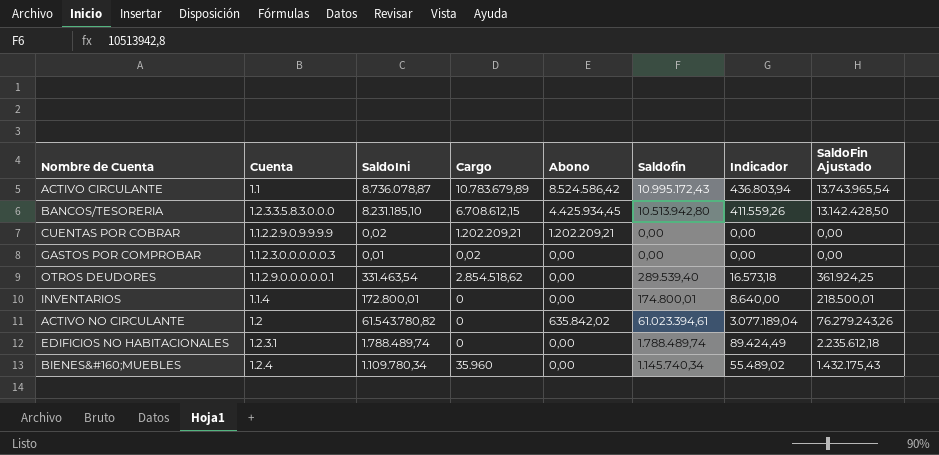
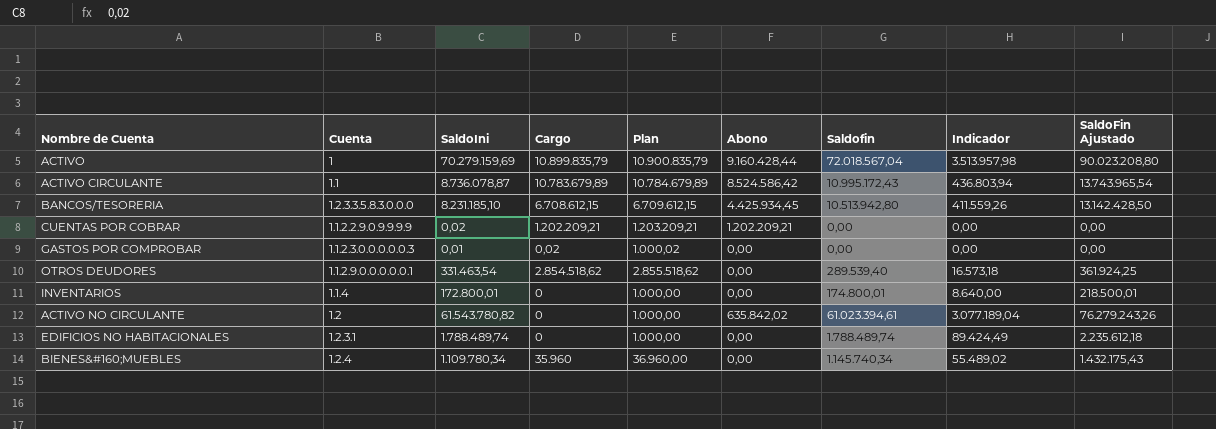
column Plan | formula: none -> [Cargo] + 1000
row ACTIVO: none -> 1 | 70.279.159,69 | 10.899.835,79 | 10.900.835,79 | 9.160.428,44 | 72.018.567,04 | 3.513.957,98 | 90.023.208,80

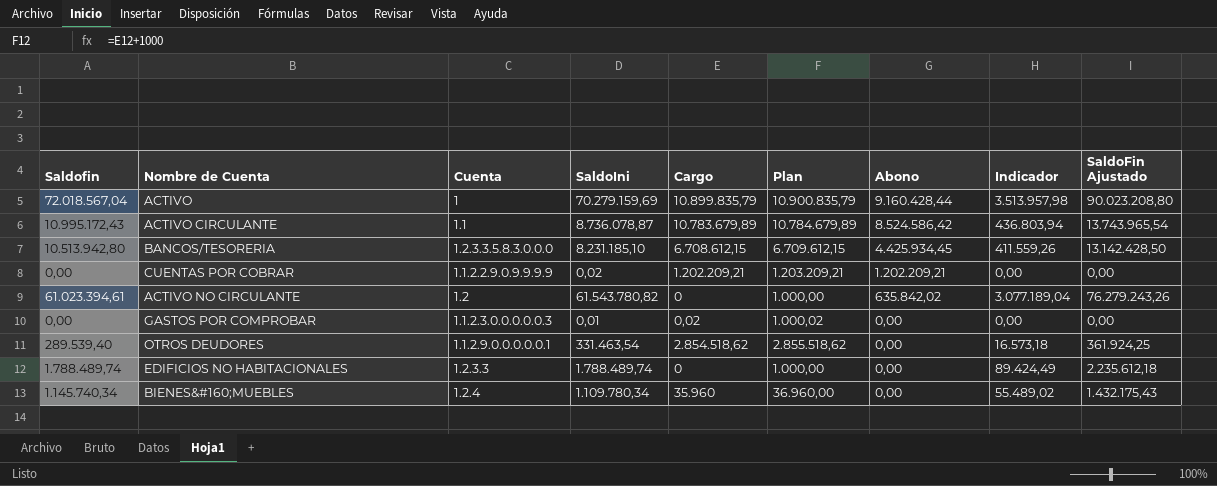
row order: none -> Abono descending
column Saldofin | position: 7 -> 1
row INVENTARIOS: 1.1.4 | 172.800,01 | 0 | 1.000,00 | 0,00 | 174.800,01 | 8.640,00 | 218.500,01 -> none
EDIFICIOS NO HABITACIONALES | Cuenta: 1.2.3.1 -> 1.2.3.3

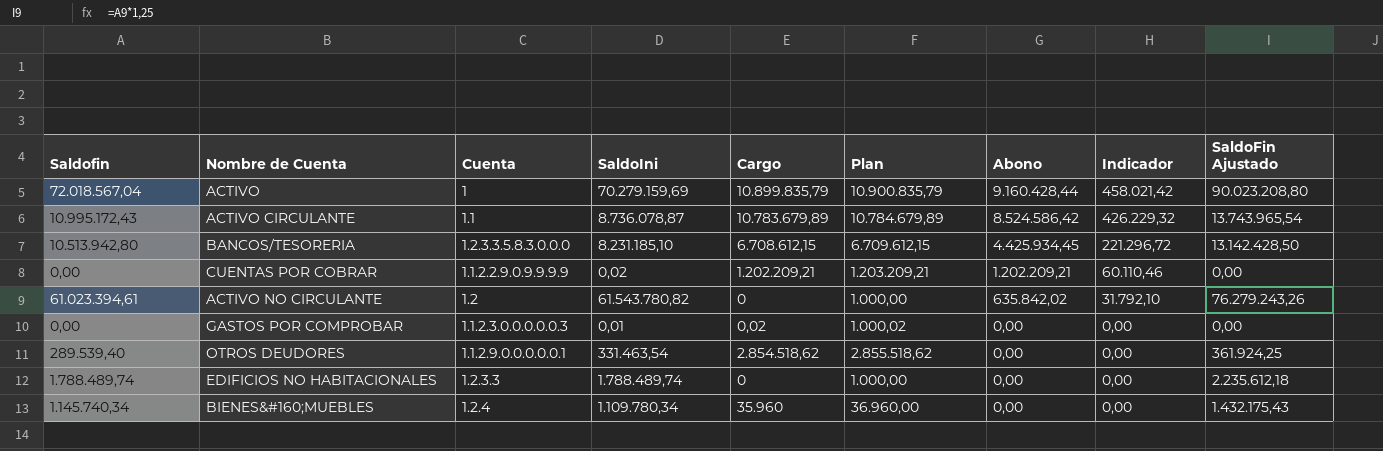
column Indicador | formula: [SaldoIni] * 0,05 -> [Abono] * 0,05

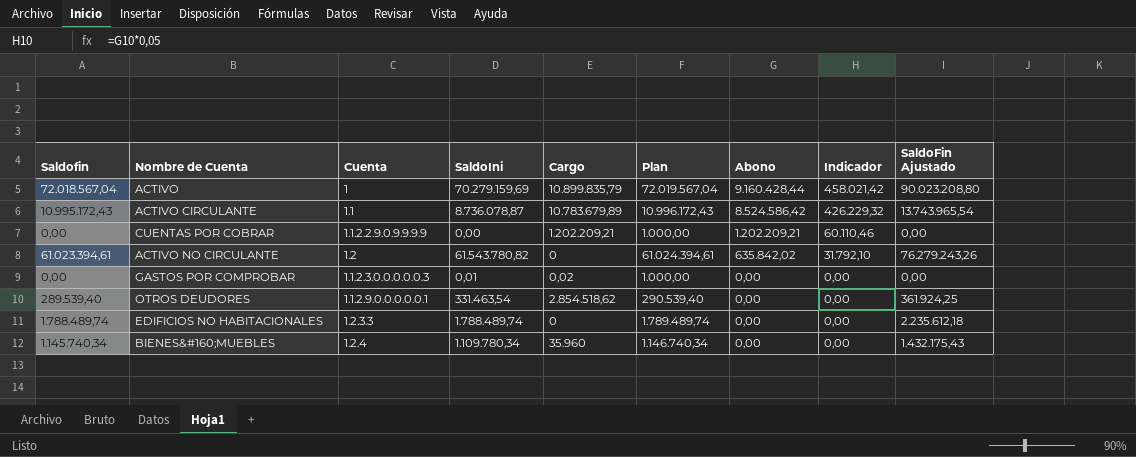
column Plan | formula: [Cargo] + 1000 -> [Saldofin] + 1000
row BANCOS/TESORERIA: 10.513.942,80 | 1.2.3.3.5.8.3.0.0.0 | 8.231.185,10 | 6.708.612,15 | 6.709.612,15 | 4.425.934,45 | 221.296,72 | 13.142.428,50 -> none
CUENTAS POR COBRAR | SaldoIni: 0,02 -> 0,00

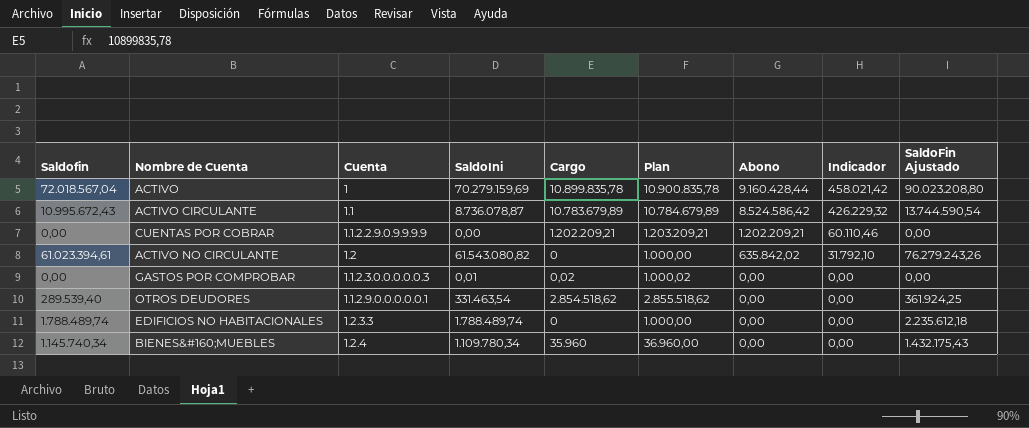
column Plan | formula: [Saldofin] + 1000 -> [Cargo] + 1000
ACTIVO | Cargo: 10.899.835,79 -> 10.899.835,78
ACTIVO CIRCULANTE | Saldofin: 10.995.172,43 -> 10.995.672,43
ACTIVO CIRCULANTE | SaldoFin Ajustado: 13.743.965,54 -> 13.744.590,54
ACTIVO NO CIRCULANTE | SaldoIni: 61.543.780,82 -> 61.543.080,82

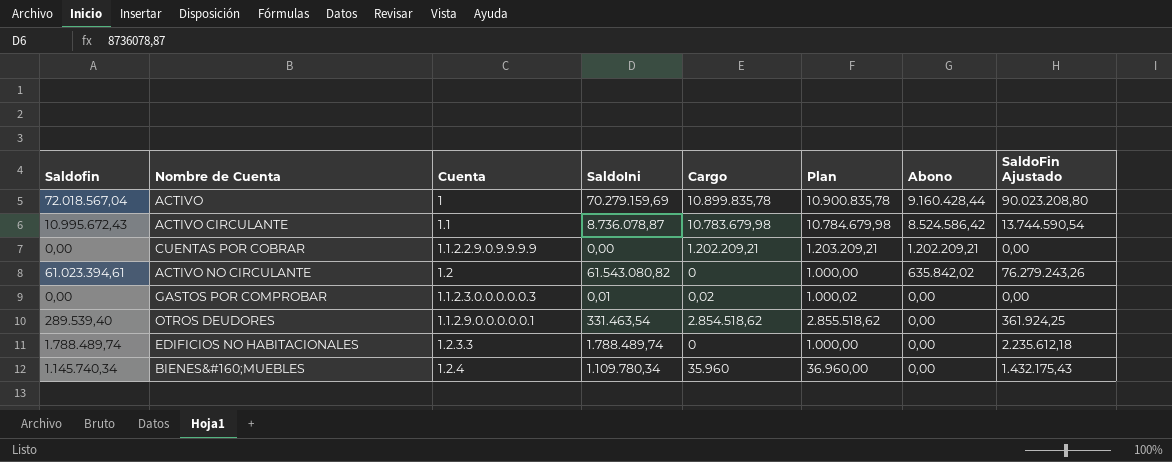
column Indicador | formula: [Abono] * 0,05 -> none
ACTIVO CIRCULANTE | Cargo: 10.783.679,89 -> 10.783.679,98
ACTIVO CIRCULANTE | Plan: 10.784.679,89 -> 10.784.679,98

